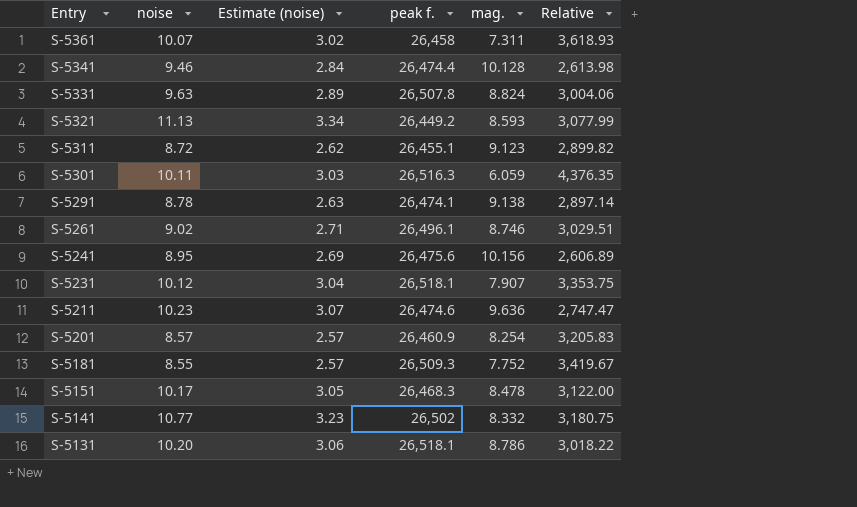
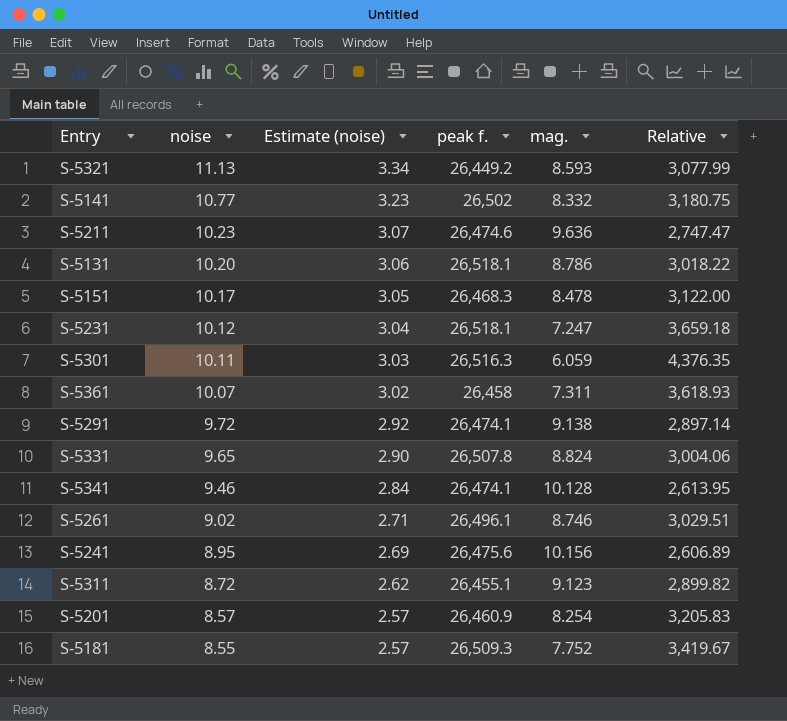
row order: Entry descending -> noise descending
S-5231 | mag.: 7.907 -> 7.247
S-5231 | Relative: 3,353.75 -> 3,659.18
S-5291 | noise: 8.78 -> 9.72
S-5291 | Estimate (noise): 2.63 -> 2.92
S-5331 | noise: 9.63 -> 9.65
S-5331 | Estimate (noise): 2.89 -> 2.90
S-5341 | peak f.: 26,474.4 -> 26,474.1
S-5341 | Relative: 2,613.98 -> 2,613.95

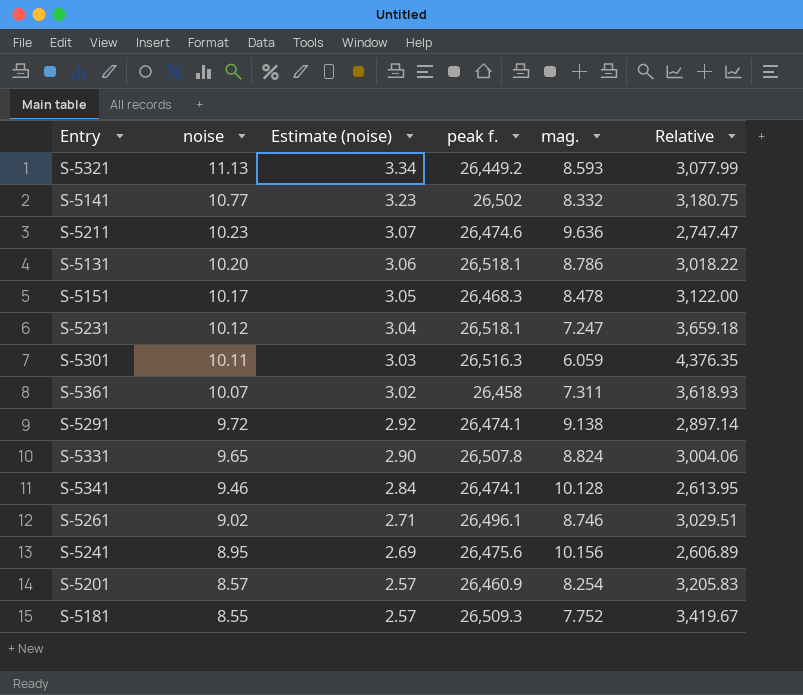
row S-5311: 8.72 | 2.62 | 26,455.1 | 9.123 | 2,899.82 -> none

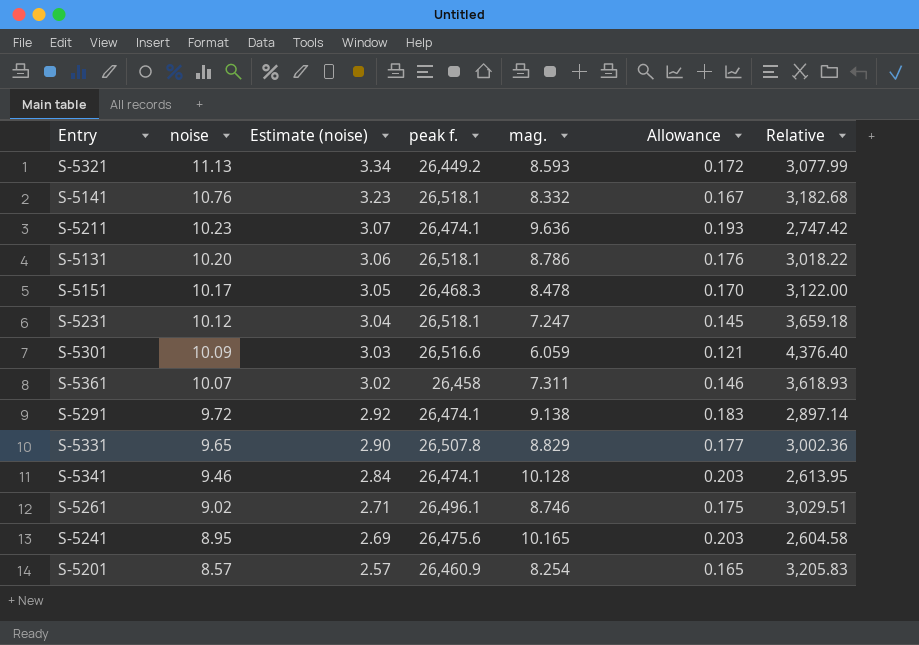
column Allowance | formula: none -> [mag.] * 0.02
row S-5181: 8.55 | 2.57 | 26,509.3 | 7.752 | 3,419.67 -> none
S-5141 | noise: 10.77 -> 10.76
S-5141 | peak f.: 26,502 -> 26,518.1
S-5141 | Relative: 3,180.75 -> 3,182.68
S-5211 | peak f.: 26,474.6 -> 26,474.1
S-5211 | Relative: 2,747.47 -> 2,747.42
S-5301 | noise: 10.11 -> 10.09
S-5301 | peak f.: 26,516.3 -> 26,516.6
S-5301 | Relative: 4,376.35 -> 4,376.40
S-5331 | mag.: 8.824 -> 8.829
S-5331 | Relative: 3,004.06 -> 3,002.36
S-5241 | mag.: 10.156 -> 10.165
S-5241 | Relative: 2,606.89 -> 2,604.58

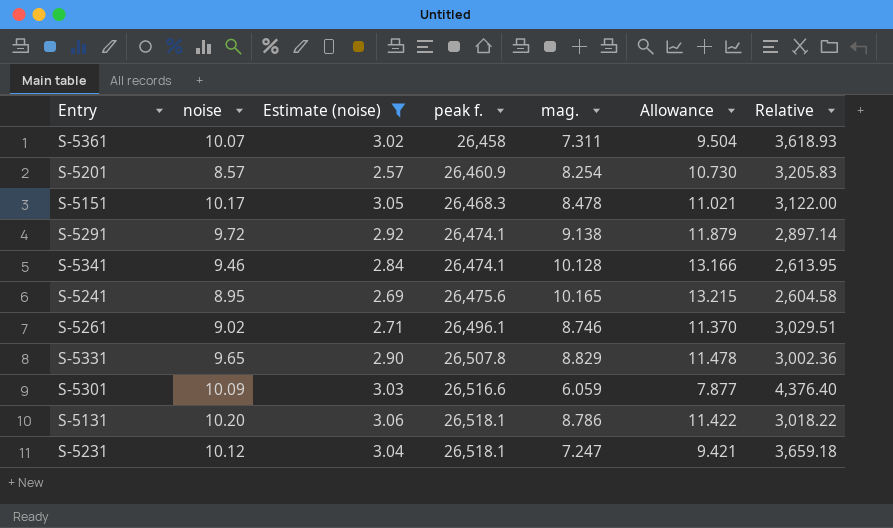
filter: none -> Estimate (noise) <= 3.06
row order: noise descending -> peak f. ascending
column Allowance | formula: [mag.] * 0.02 -> [mag.] * 1.3

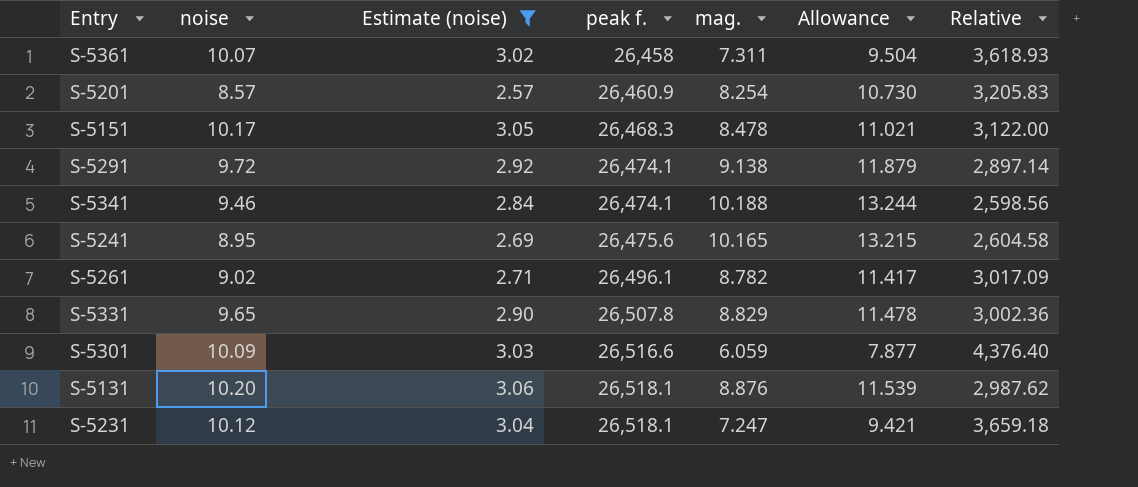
S-5341 | mag.: 10.128 -> 10.188
S-5341 | Allowance: 13.166 -> 13.244
S-5341 | Relative: 2,613.95 -> 2,598.56
S-5261 | mag.: 8.746 -> 8.782
S-5261 | Allowance: 11.370 -> 11.417
S-5261 | Relative: 3,029.51 -> 3,017.09
S-5131 | mag.: 8.786 -> 8.876
S-5131 | Allowance: 11.422 -> 11.539
S-5131 | Relative: 3,018.22 -> 2,987.62

